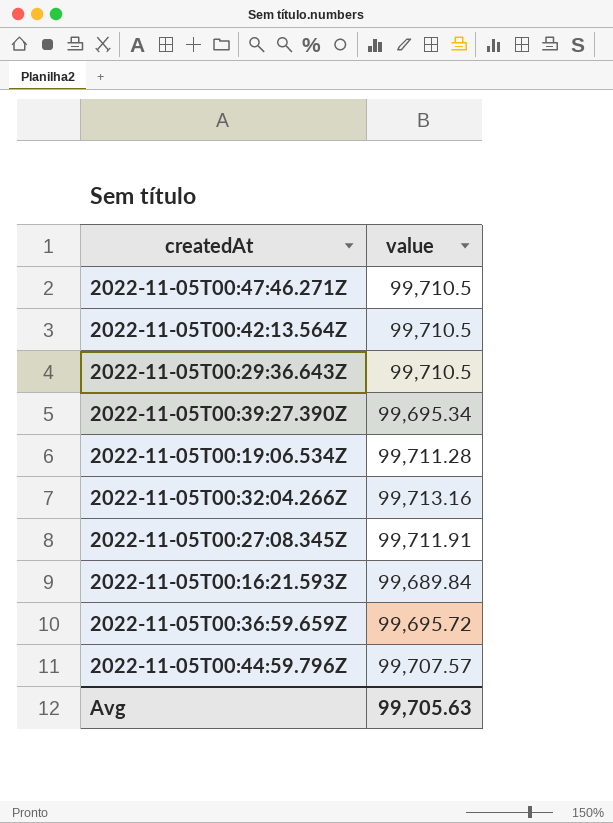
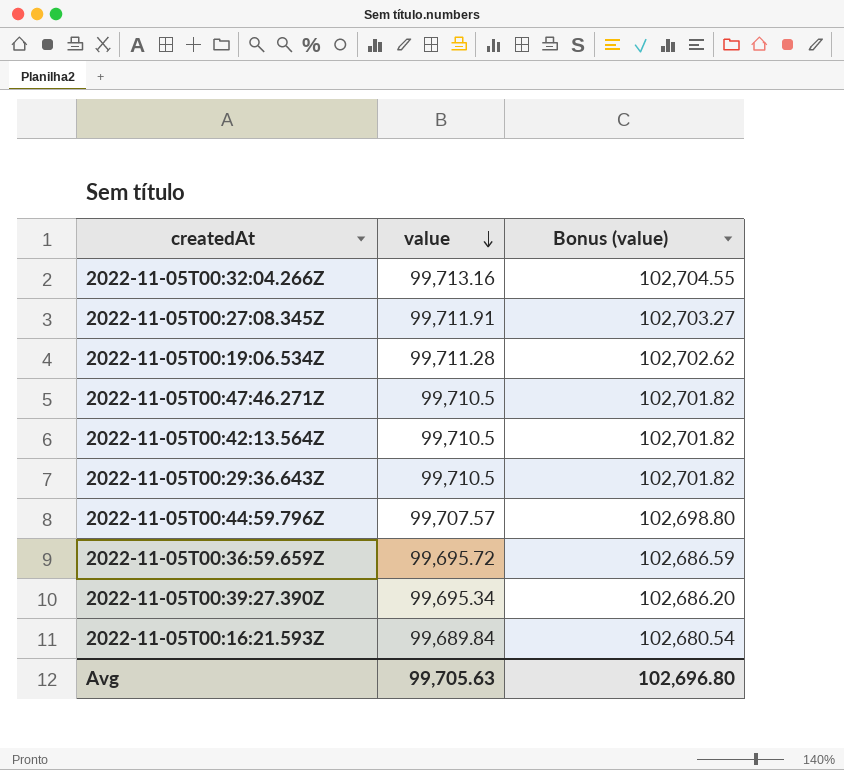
row order: none -> value descending
column Bonus (value) | formula: none -> [value] * 1.03

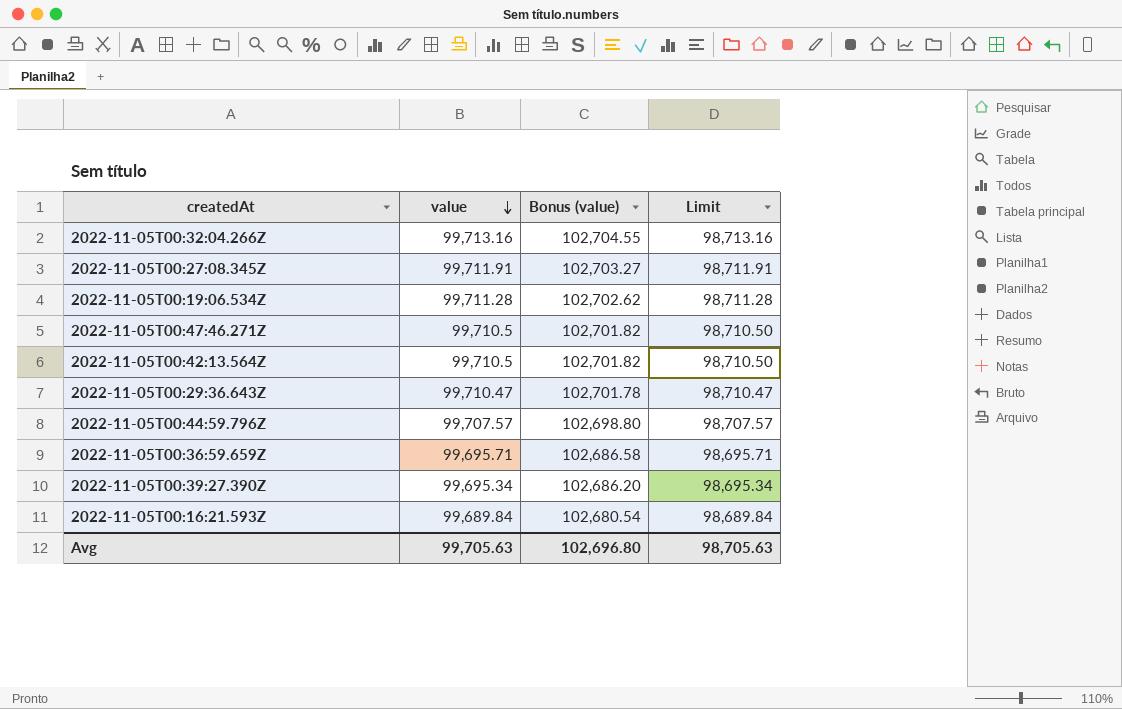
column Limit | formula: none -> [value] - 1000
2022-11-05T00:29:36.643Z | value: 99,710.5 -> 99,710.47
2022-11-05T00:29:36.643Z | Bonus (value): 102,701.82 -> 102,701.78
2022-11-05T00:36:59.659Z | value: 99,695.72 -> 99,695.71
2022-11-05T00:36:59.659Z | Bonus (value): 102,686.59 -> 102,686.58

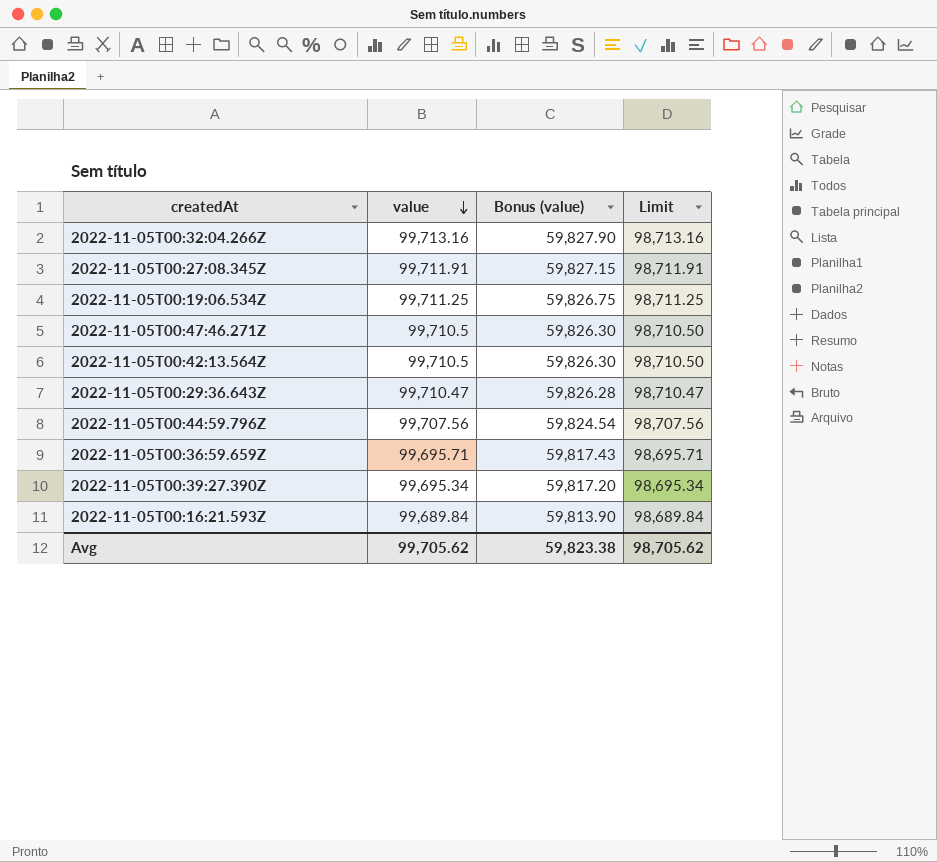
column Bonus (value) | formula: [value] * 1.03 -> [value] * 0.6
2022-11-05T00:19:06.534Z | value: 99,711.28 -> 99,711.25
2022-11-05T00:19:06.534Z | Limit: 98,711.28 -> 98,711.25
2022-11-05T00:44:59.796Z | value: 99,707.57 -> 99,707.56
2022-11-05T00:44:59.796Z | Limit: 98,707.57 -> 98,707.56
Avg | value: 99,705.63 -> 99,705.62
Avg | Bonus (value): 102,696.80 -> 59,823.38
Avg | Limit: 98,705.63 -> 98,705.62

